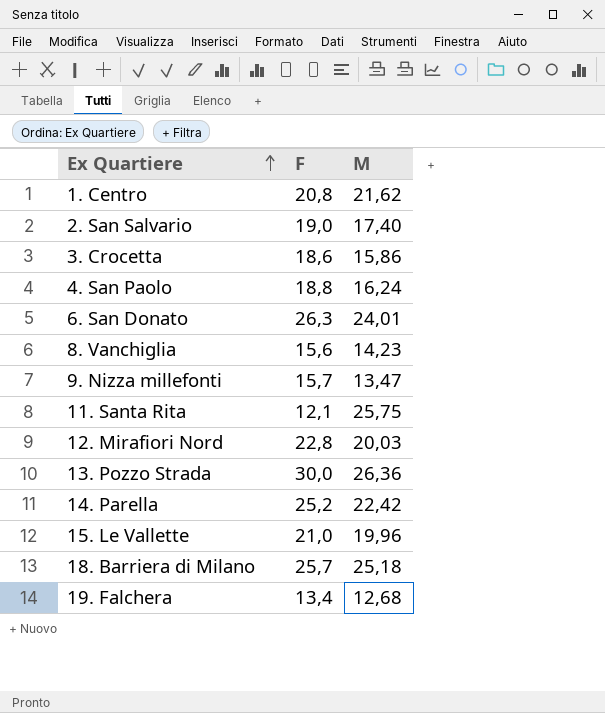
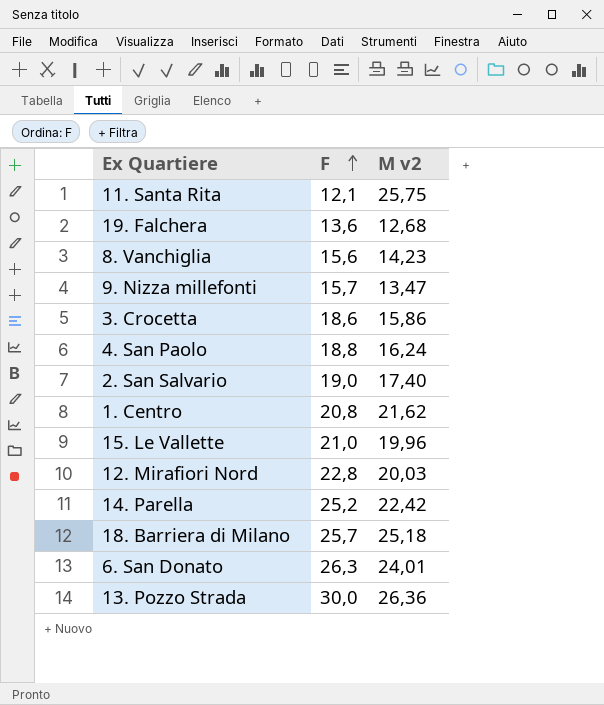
row order: Ex Quartiere ascending -> F ascending
column name: M -> M v2
19. Falchera | F: 13,4 -> 13,6

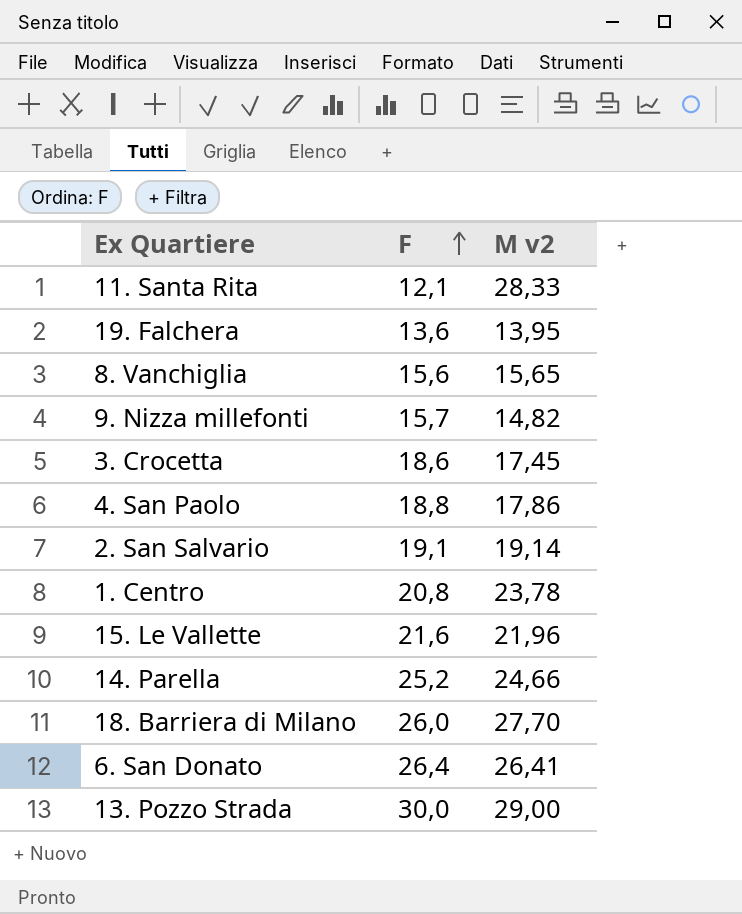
row 12. Mirafiori Nord: 22,8 | 20,03 -> none
11. Santa Rita | M v2: 25,75 -> 28,33
19. Falchera | M v2: 12,68 -> 13,95
8. Vanchiglia | M v2: 14,23 -> 15,65
9. Nizza millefonti | M v2: 13,47 -> 14,82
3. Crocetta | M v2: 15,86 -> 17,45
4. San Paolo | M v2: 16,24 -> 17,86
2. San Salvario | F: 19,0 -> 19,1
2. San Salvario | M v2: 17,40 -> 19,14
1. Centro | M v2: 21,62 -> 23,78
15. Le Vallette | F: 21,0 -> 21,6
15. Le Vallette | M v2: 19,96 -> 21,96
14. Parella | M v2: 22,42 -> 24,66
18. Barriera di Milano | F: 25,7 -> 26,0
18. Barriera di Milano | M v2: 25,18 -> 27,70
6. San Donato | F: 26,3 -> 26,4
6. San Donato | M v2: 24,01 -> 26,41
13. Pozzo Strada | M v2: 26,36 -> 29,00

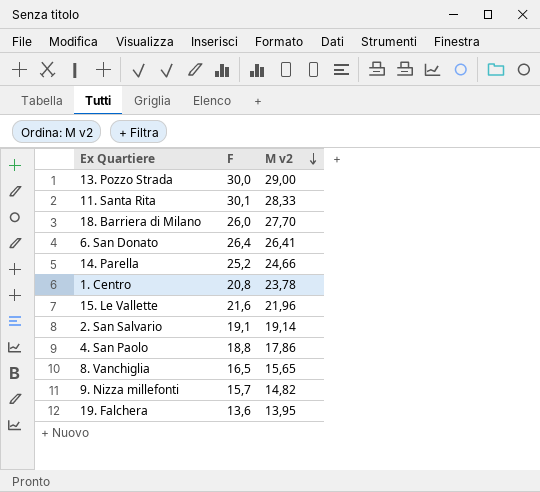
row order: F ascending -> M v2 descending
row 3. Crocetta: 18,6 | 17,45 -> none
11. Santa Rita | F: 12,1 -> 30,1
8. Vanchiglia | F: 15,6 -> 16,5

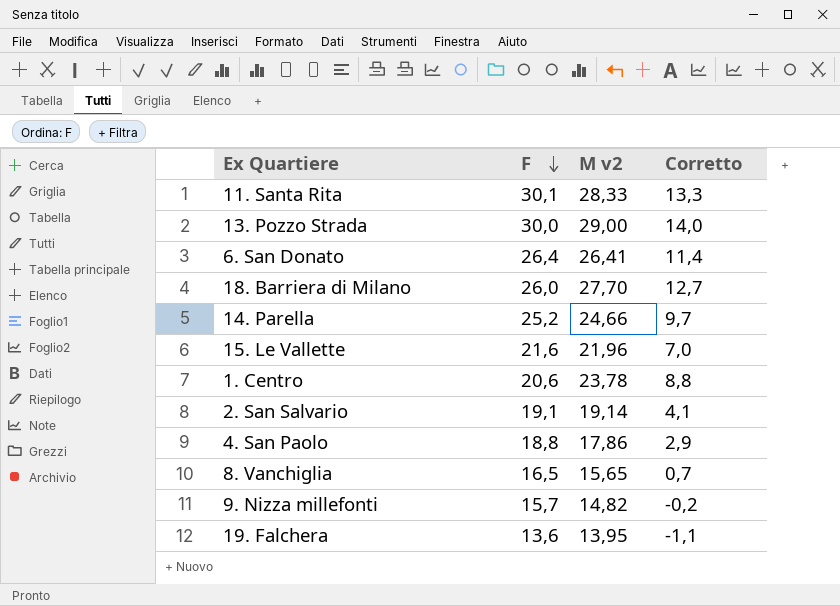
row order: M v2 descending -> F descending
column Corretto | formula: none -> [M v2] - 15
1. Centro | F: 20,8 -> 20,6

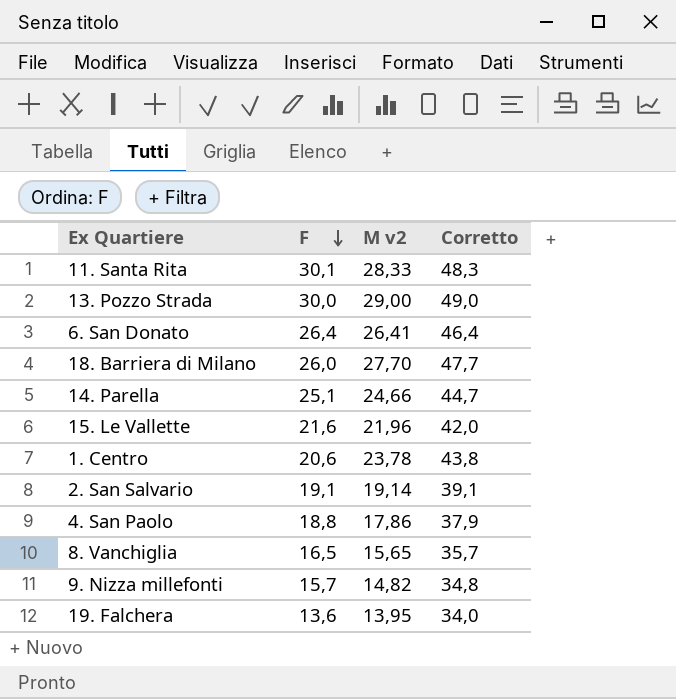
column Corretto | formula: [M v2] - 15 -> [M v2] + 20
14. Parella | F: 25,2 -> 25,1

